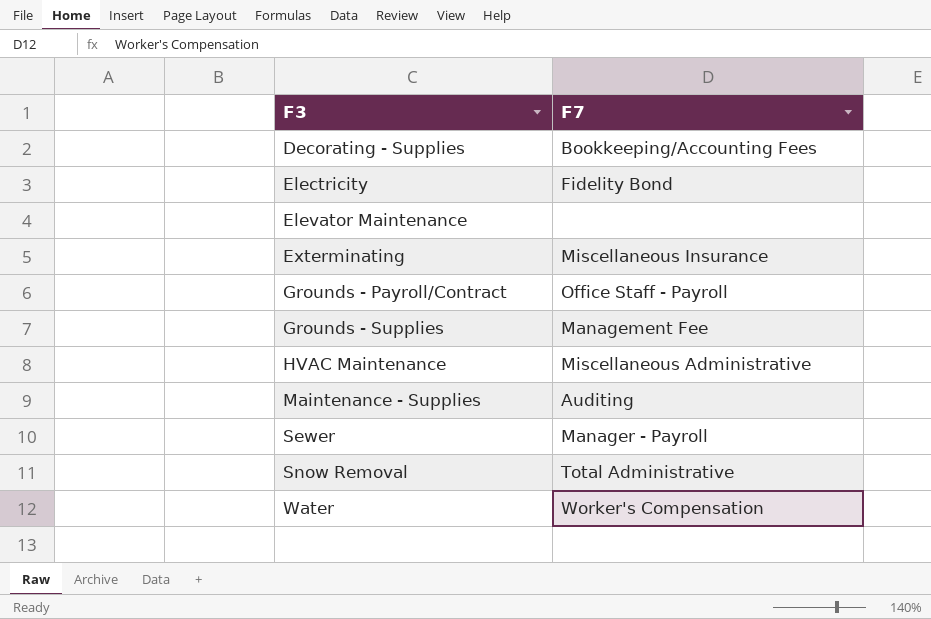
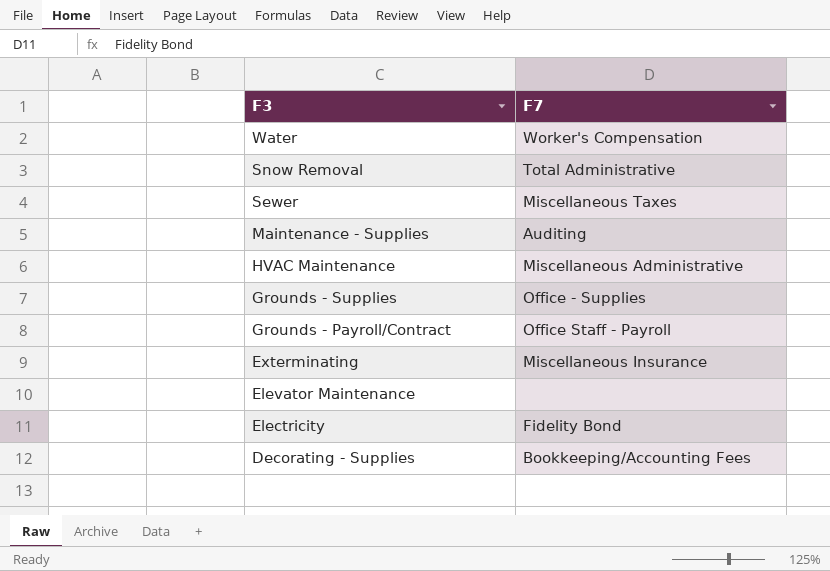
row order: F3 ascending -> F3 descending
Sewer | F7: Manager - Payroll -> Miscellaneous Taxes
Grounds - Supplies | F7: Management Fee -> Office - Supplies

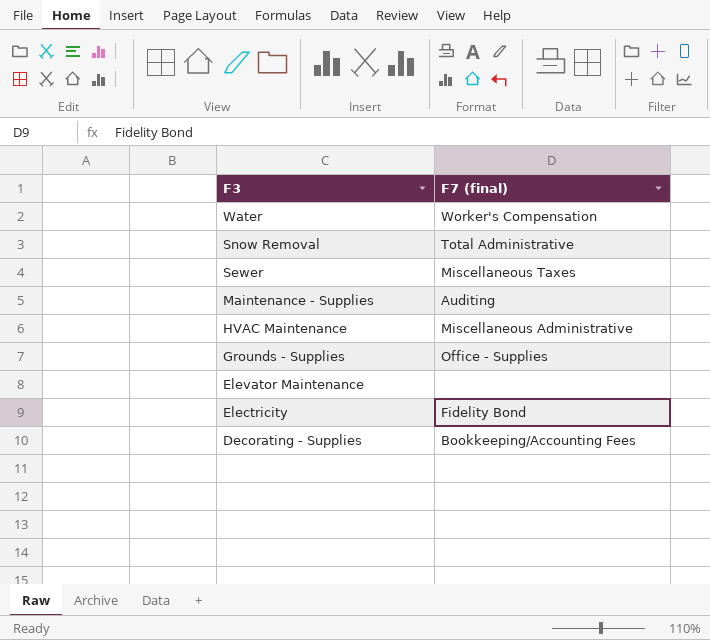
column name: F7 -> F7 (final)
row Grounds - Payroll/Contract: Office Staff - Payroll -> none
row Exterminating: Miscellaneous Insurance -> none

